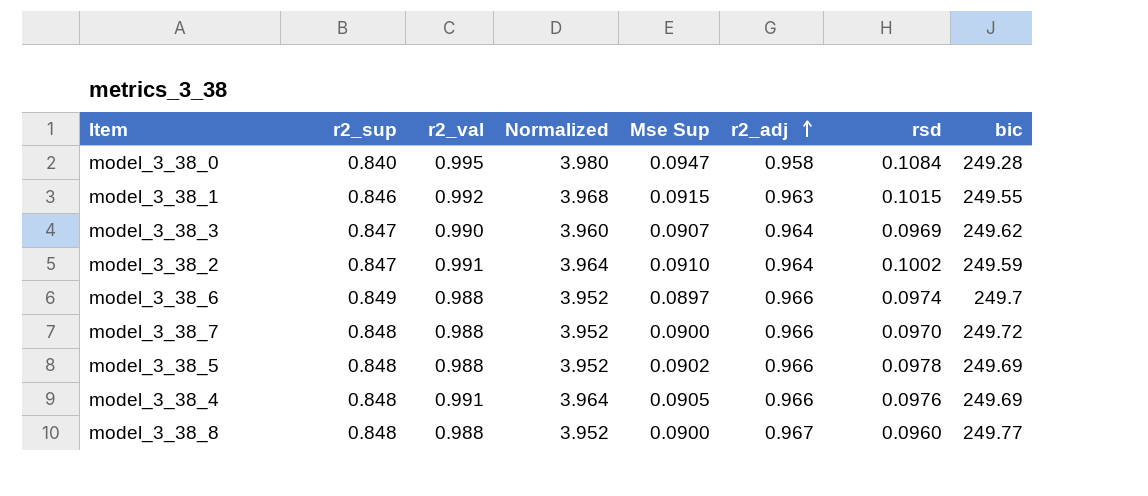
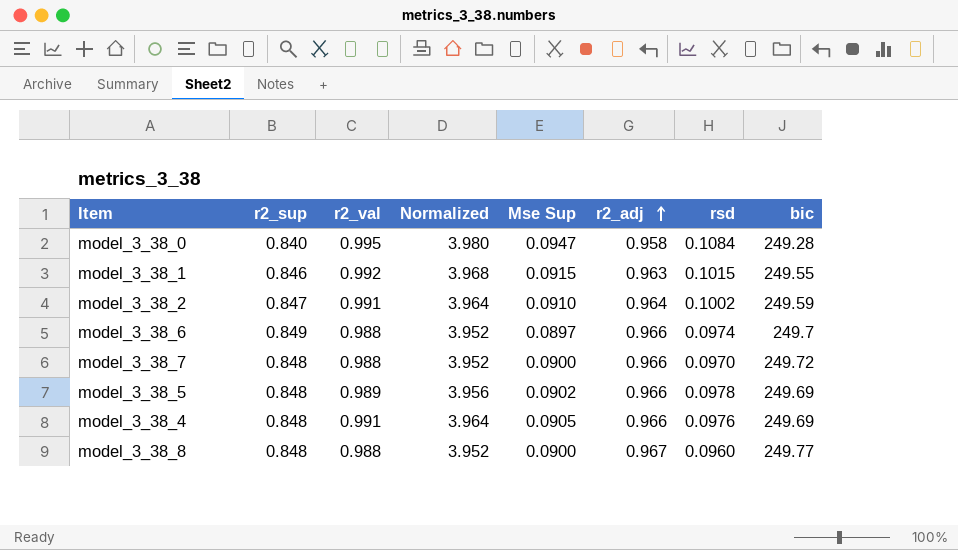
row model_3_38_3: 0.847 | 0.990 | 3.960 | 0.0907 | 0.964 | 0.0969 | 249.62 -> none
model_3_38_5 | r2_val: 0.988 -> 0.989
model_3_38_5 | Normalized: 3.952 -> 3.956

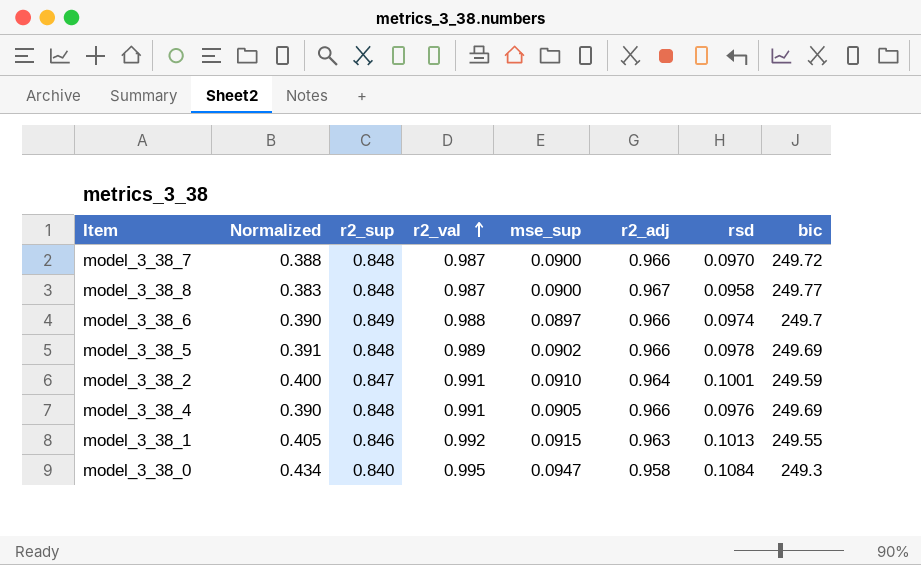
row order: r2_adj ascending -> r2_val ascending
column Normalized | formula: [r2_val] * 4 -> [rsd] * 4
column Normalized | position: 4 -> 2
column name: Mse Sup -> mse_sup
model_3_38_7 | r2_val: 0.988 -> 0.987
model_3_38_8 | r2_val: 0.988 -> 0.987
model_3_38_8 | rsd: 0.0960 -> 0.0958
model_3_38_2 | rsd: 0.1002 -> 0.1001
model_3_38_1 | rsd: 0.1015 -> 0.1013
model_3_38_0 | bic: 249.28 -> 249.3

